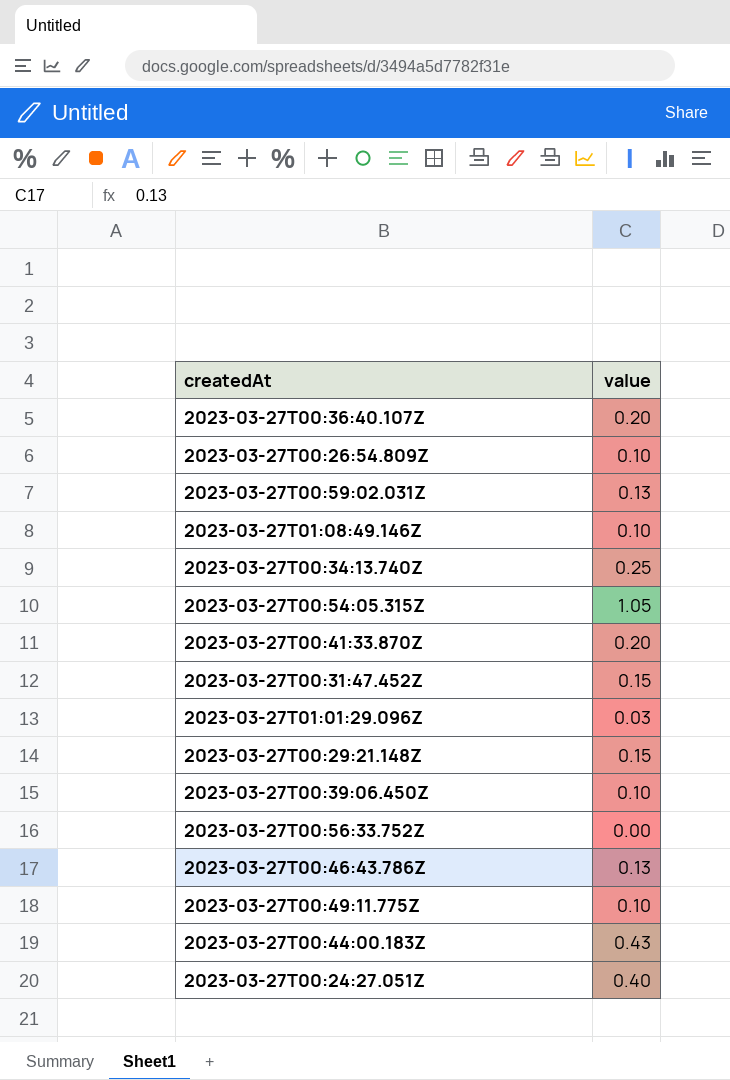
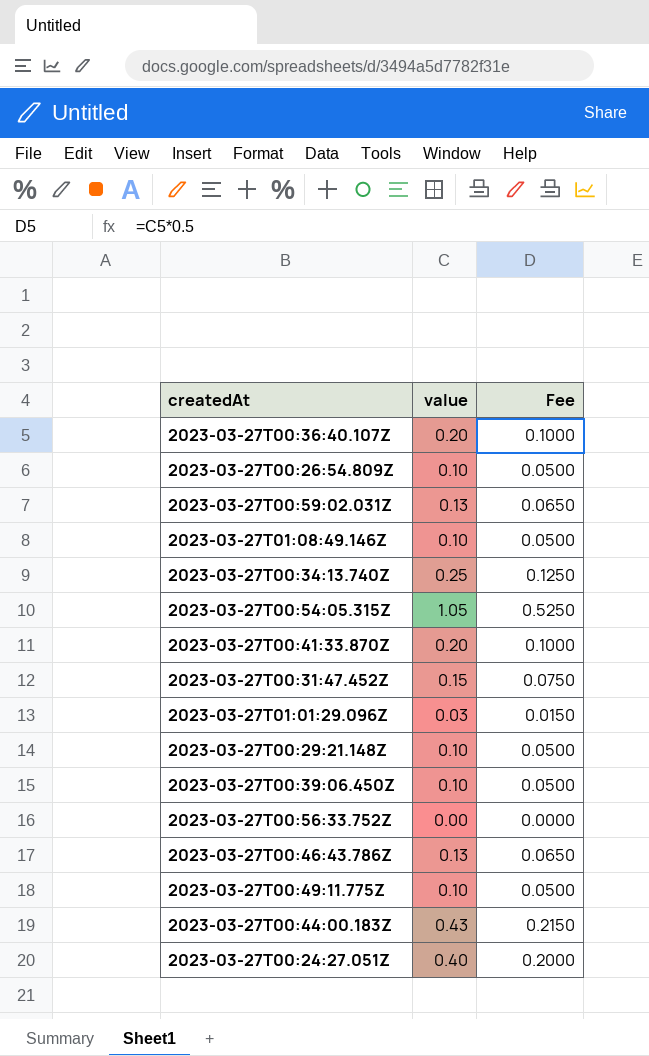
column Fee | formula: none -> [value] * 0.5
2023-03-27T00:29:21.148Z | value: 0.15 -> 0.10

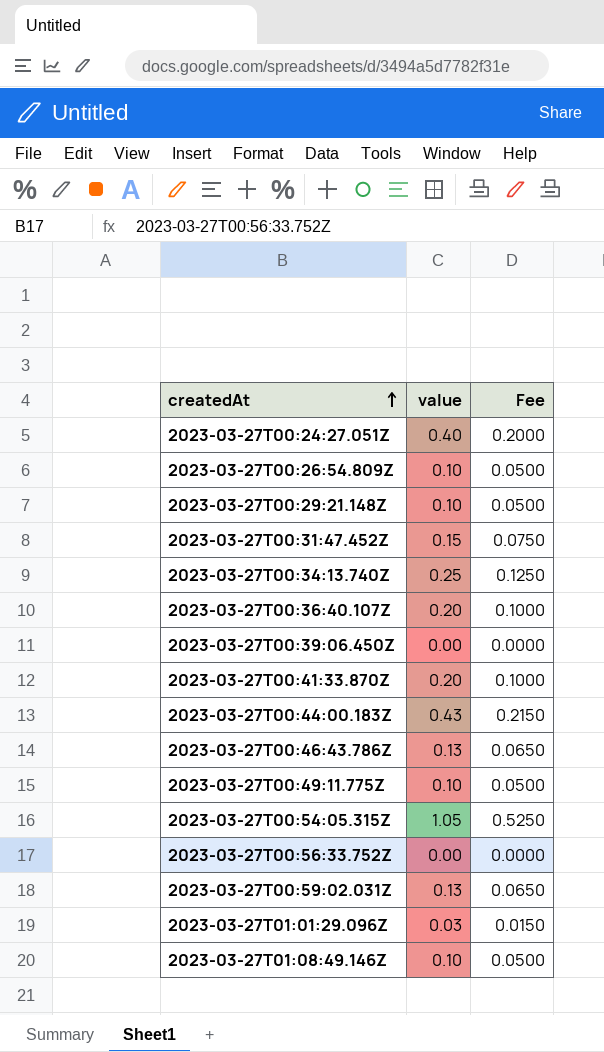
row order: none -> createdAt ascending
2023-03-27T00:39:06.450Z | value: 0.10 -> 0.00
2023-03-27T00:39:06.450Z | Fee: 0.0500 -> 0.0000

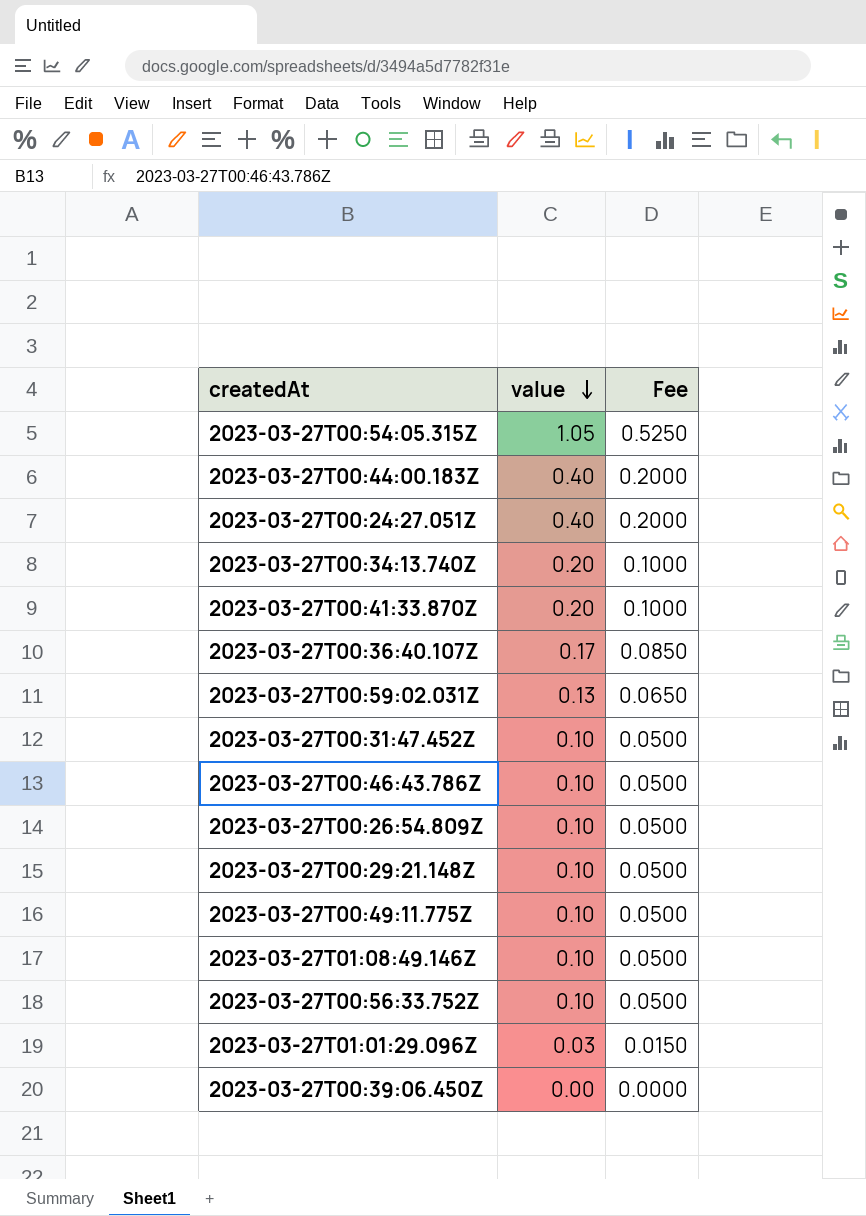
row order: createdAt ascending -> value descending
2023-03-27T00:44:00.183Z | value: 0.43 -> 0.40
2023-03-27T00:44:00.183Z | Fee: 0.2150 -> 0.2000
2023-03-27T00:34:13.740Z | value: 0.25 -> 0.20
2023-03-27T00:34:13.740Z | Fee: 0.1250 -> 0.1000
2023-03-27T00:36:40.107Z | value: 0.20 -> 0.17
2023-03-27T00:36:40.107Z | Fee: 0.1000 -> 0.0850
2023-03-27T00:31:47.452Z | value: 0.15 -> 0.10
2023-03-27T00:31:47.452Z | Fee: 0.0750 -> 0.0500
2023-03-27T00:46:43.786Z | value: 0.13 -> 0.10
2023-03-27T00:46:43.786Z | Fee: 0.0650 -> 0.0500
2023-03-27T00:56:33.752Z | value: 0.00 -> 0.10
2023-03-27T00:56:33.752Z | Fee: 0.0000 -> 0.0500

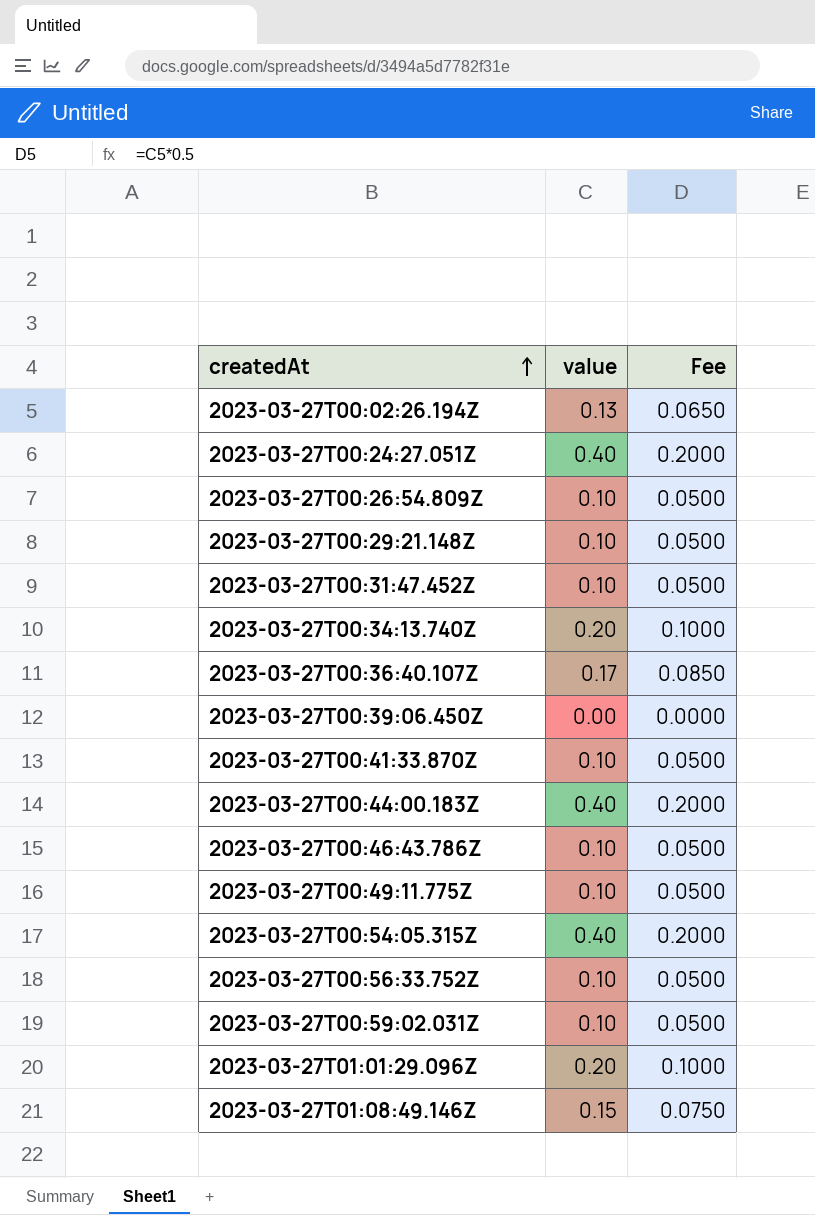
row order: value descending -> createdAt ascending
row 2023-03-27T00:02:26.194Z: none -> 0.13 | 0.0650
2023-03-27T00:41:33.870Z | value: 0.20 -> 0.10
2023-03-27T00:41:33.870Z | Fee: 0.1000 -> 0.0500
2023-03-27T00:54:05.315Z | value: 1.05 -> 0.40
2023-03-27T00:54:05.315Z | Fee: 0.5250 -> 0.2000
2023-03-27T00:59:02.031Z | value: 0.13 -> 0.10
2023-03-27T00:59:02.031Z | Fee: 0.0650 -> 0.0500
2023-03-27T01:01:29.096Z | value: 0.03 -> 0.20
2023-03-27T01:01:29.096Z | Fee: 0.0150 -> 0.1000
2023-03-27T01:08:49.146Z | value: 0.10 -> 0.15
2023-03-27T01:08:49.146Z | Fee: 0.0500 -> 0.0750

